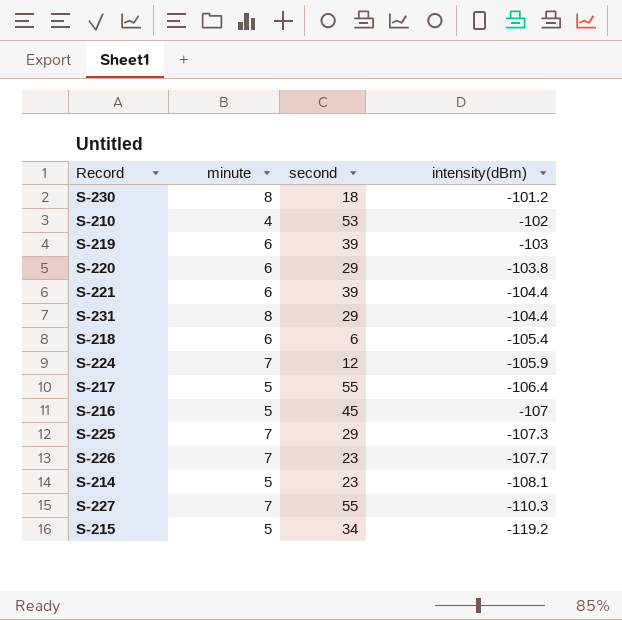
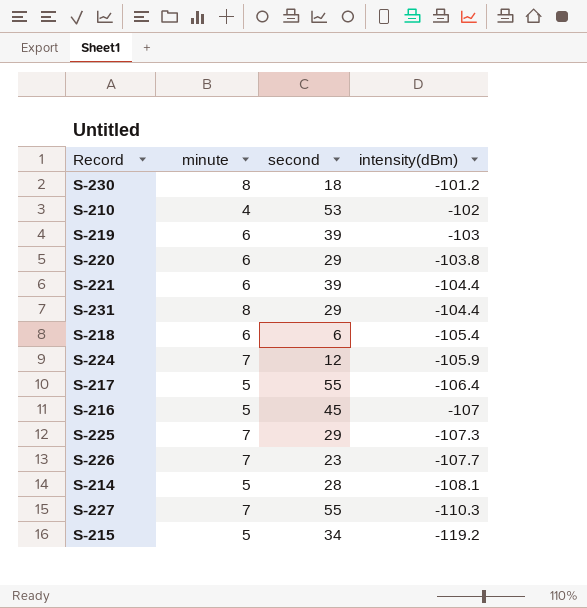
S-214 | second: 23 -> 28

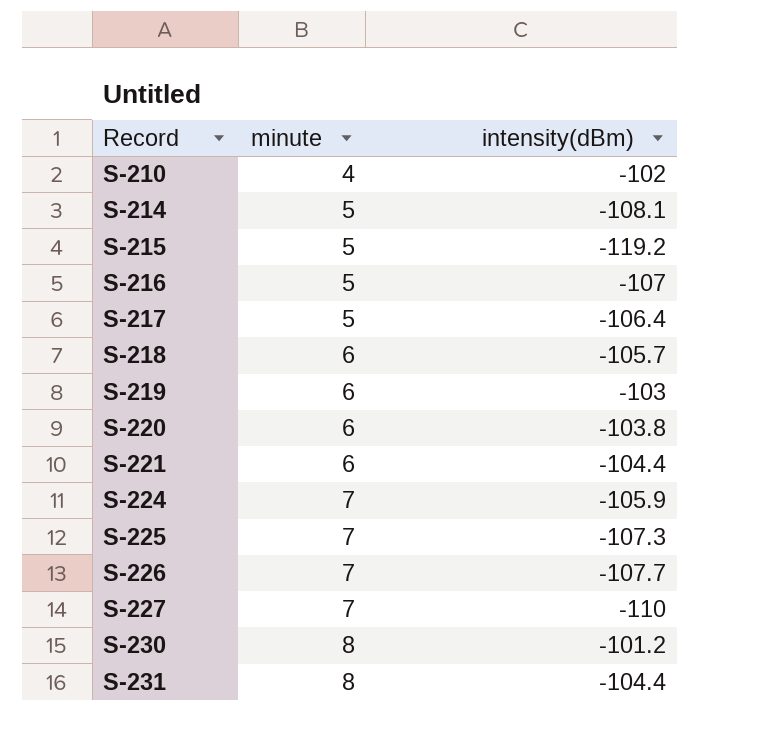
row order: intensity(dBm) descending -> Record ascending
column second | position: 3 -> none
S-218 | intensity(dBm): -105.4 -> -105.7
S-227 | intensity(dBm): -110.3 -> -110

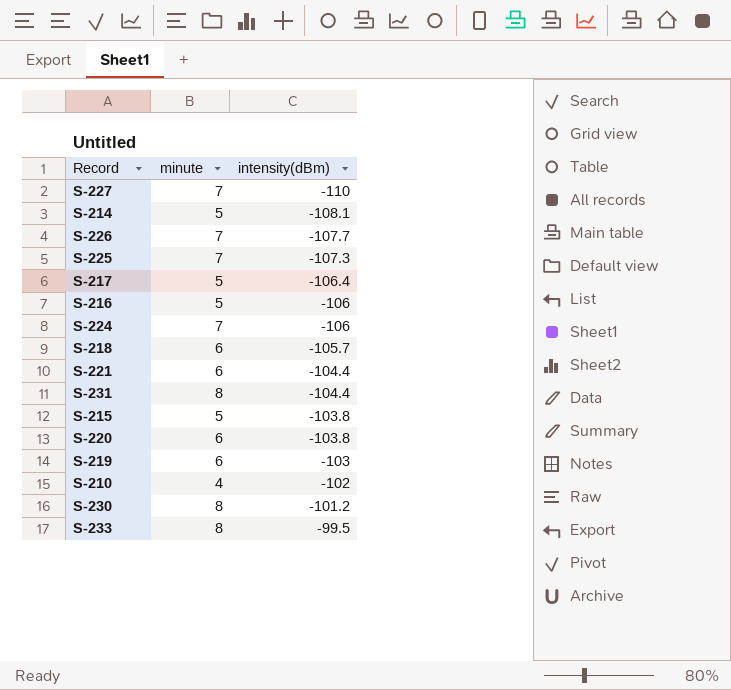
row order: Record ascending -> intensity(dBm) ascending
S-216 | intensity(dBm): -107 -> -106
S-224 | intensity(dBm): -105.9 -> -106
S-215 | intensity(dBm): -119.2 -> -103.8
row S-233: none -> 8 | -99.5

